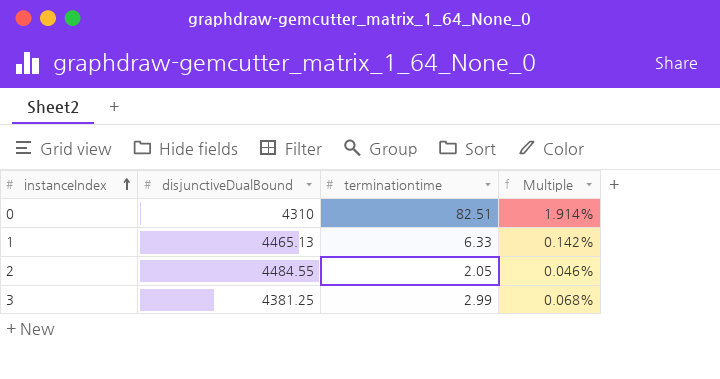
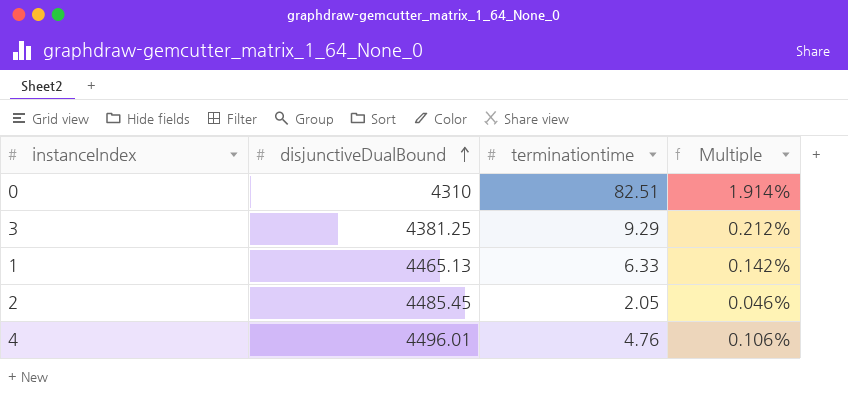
row order: instanceIndex ascending -> disjunctiveDualBound ascending
3 | terminationtime: 2.99 -> 9.29
3 | Multiple: 0.068% -> 0.212%
2 | disjunctiveDualBound: 4484.55 -> 4485.45
row 4: none -> 4496.01 | 4.76 | 0.106%

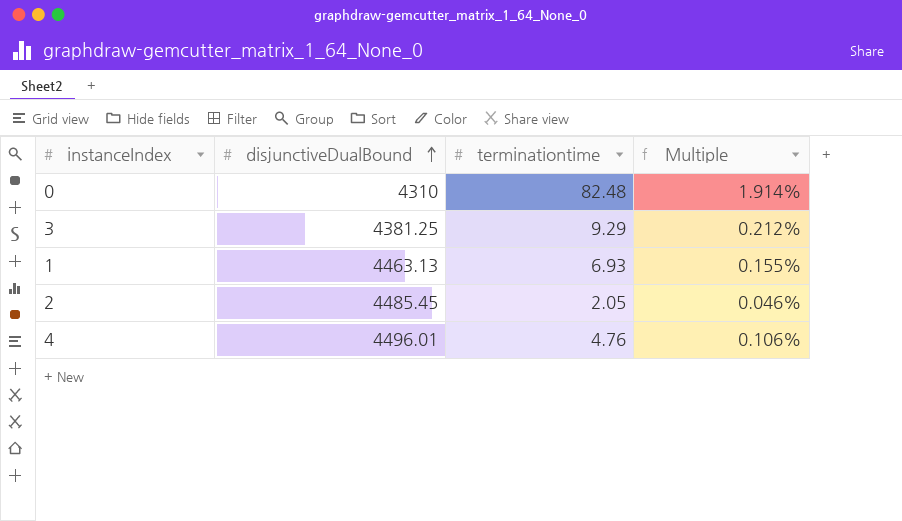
0 | terminationtime: 82.51 -> 82.48
1 | disjunctiveDualBound: 4465.13 -> 4463.13
1 | terminationtime: 6.33 -> 6.93
1 | Multiple: 0.142% -> 0.155%

